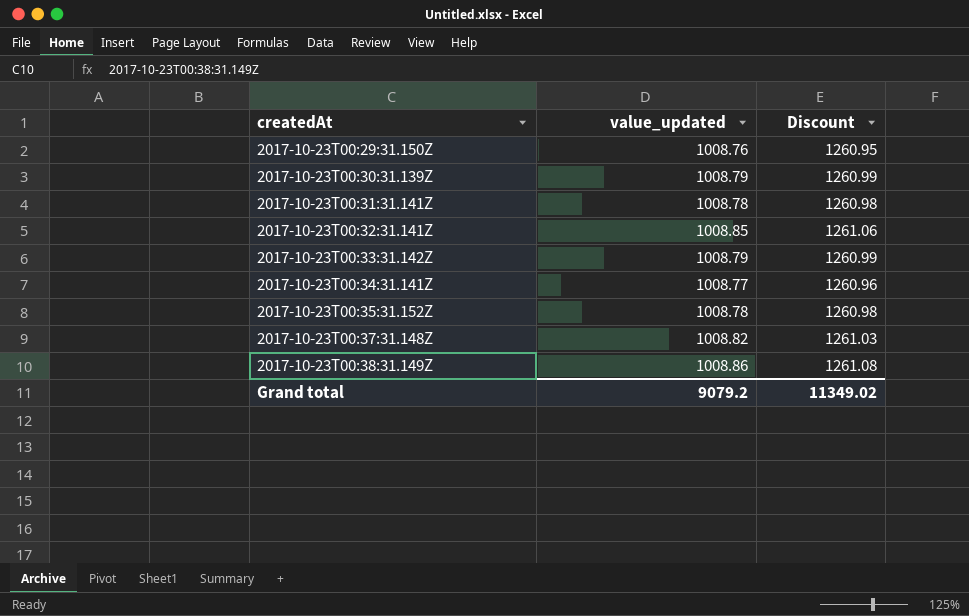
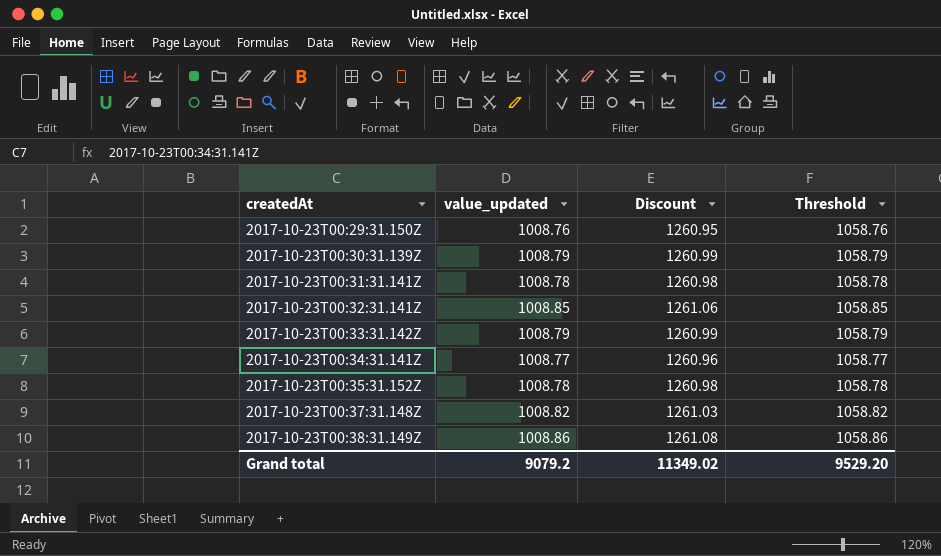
column Threshold | formula: none -> [value_updated] + 50

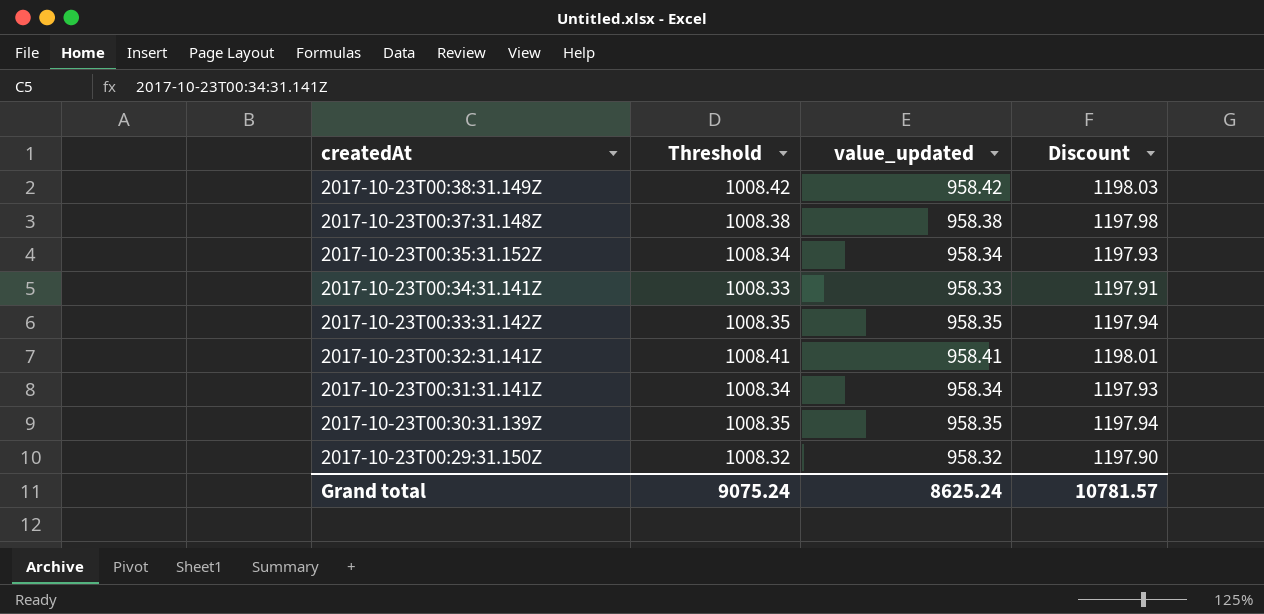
row order: createdAt ascending -> createdAt descending
column Threshold | position: 4 -> 2
2017-10-23T00:38:31.149Z | Threshold: 1058.86 -> 1008.42
2017-10-23T00:38:31.149Z | value_updated: 1008.86 -> 958.42
2017-10-23T00:38:31.149Z | Discount: 1261.08 -> 1198.03
2017-10-23T00:37:31.148Z | Threshold: 1058.82 -> 1008.38
2017-10-23T00:37:31.148Z | value_updated: 1008.82 -> 958.38
2017-10-23T00:37:31.148Z | Discount: 1261.03 -> 1197.98
2017-10-23T00:35:31.152Z | Threshold: 1058.78 -> 1008.34
2017-10-23T00:35:31.152Z | value_updated: 1008.78 -> 958.34
2017-10-23T00:35:31.152Z | Discount: 1260.98 -> 1197.93
2017-10-23T00:34:31.141Z | Threshold: 1058.77 -> 1008.33
2017-10-23T00:34:31.141Z | value_updated: 1008.77 -> 958.33
2017-10-23T00:34:31.141Z | Discount: 1260.96 -> 1197.91
2017-10-23T00:33:31.142Z | Threshold: 1058.79 -> 1008.35
2017-10-23T00:33:31.142Z | value_updated: 1008.79 -> 958.35
2017-10-23T00:33:31.142Z | Discount: 1260.99 -> 1197.94
2017-10-23T00:32:31.141Z | Threshold: 1058.85 -> 1008.41
2017-10-23T00:32:31.141Z | value_updated: 1008.85 -> 958.41
2017-10-23T00:32:31.141Z | Discount: 1261.06 -> 1198.01
2017-10-23T00:31:31.141Z | Threshold: 1058.78 -> 1008.34
2017-10-23T00:31:31.141Z | value_updated: 1008.78 -> 958.34
2017-10-23T00:31:31.141Z | Discount: 1260.98 -> 1197.93
2017-10-23T00:30:31.139Z | Threshold: 1058.79 -> 1008.35
2017-10-23T00:30:31.139Z | value_updated: 1008.79 -> 958.35
2017-10-23T00:30:31.139Z | Discount: 1260.99 -> 1197.94
2017-10-23T00:29:31.150Z | Threshold: 1058.76 -> 1008.32
2017-10-23T00:29:31.150Z | value_updated: 1008.76 -> 958.32
2017-10-23T00:29:31.150Z | Discount: 1260.95 -> 1197.90
Grand total | Threshold: 9529.20 -> 9075.24
Grand total | value_updated: 9079.2 -> 8625.24
Grand total | Discount: 11349.02 -> 10781.57

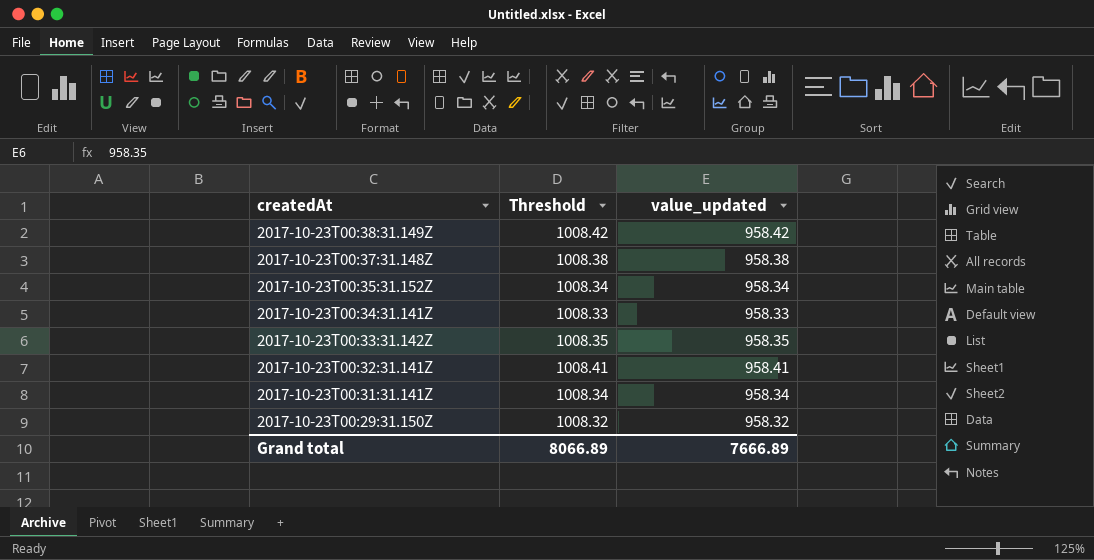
column Discount | formula: [value_updated] * 1.25 -> none
row 2017-10-23T00:30:31.139Z: 1008.35 | 958.35 | 1197.94 -> none
Grand total | Threshold: 9075.24 -> 8066.89
Grand total | value_updated: 8625.24 -> 7666.89

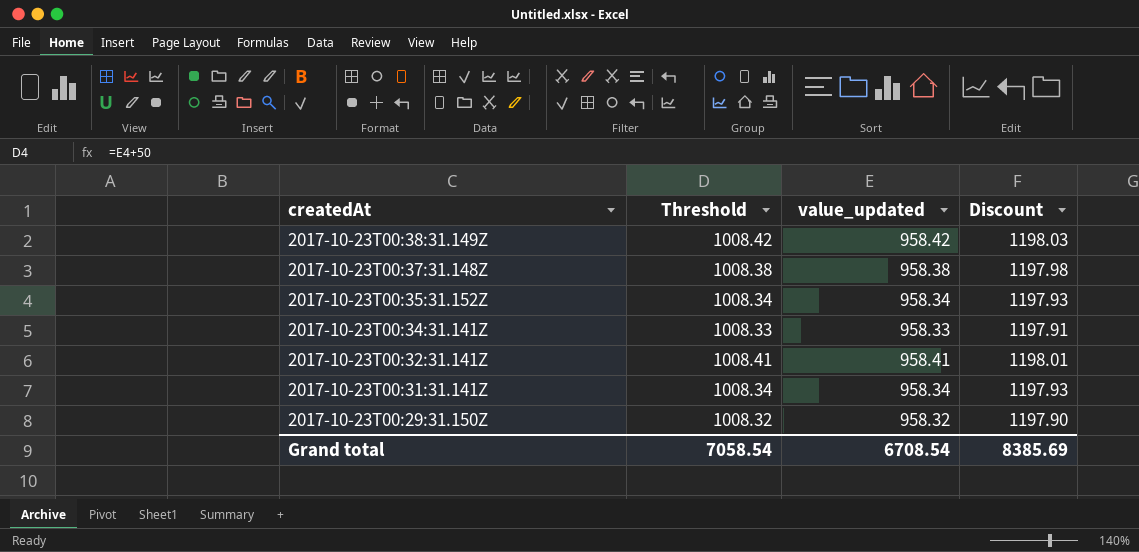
column Discount | formula: none -> [value_updated] * 1.25
row 2017-10-23T00:33:31.142Z: 1008.35 | 958.35 -> none
Grand total | Threshold: 8066.89 -> 7058.54
Grand total | value_updated: 7666.89 -> 6708.54

